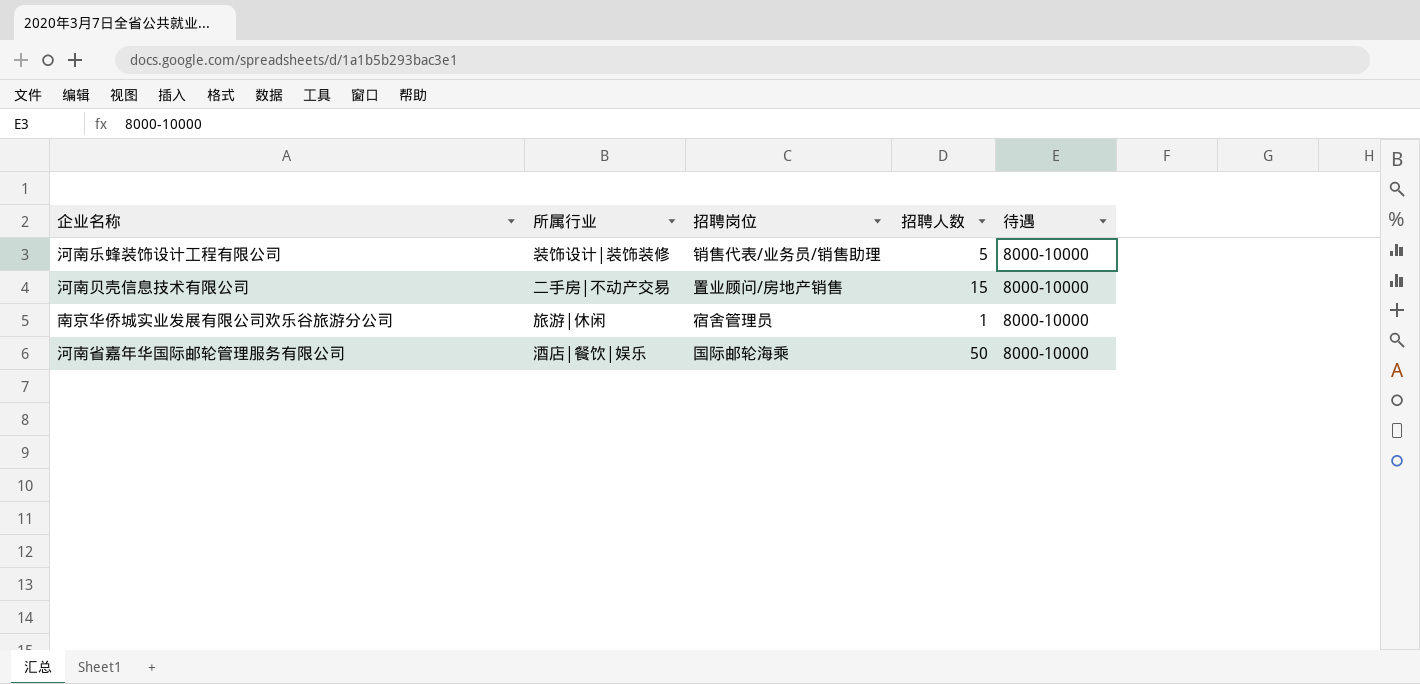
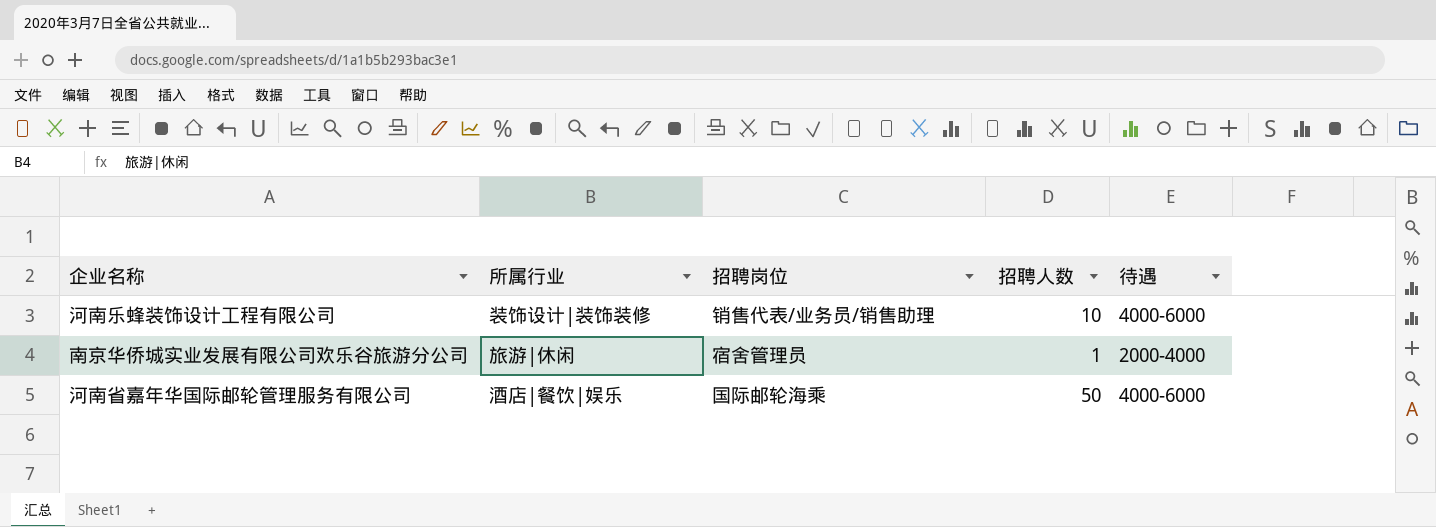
row 河南贝壳信息技术有限公司: 二手房|不动产交易 | 置业顾问/房地产销售 | 15 | 8000-10000 -> none
河南乐蜂装饰设计工程有限公司 | 招聘人数: 5 -> 10
河南乐蜂装饰设计工程有限公司 | 待遇: 8000-10000 -> 4000-6000
南京华侨城实业发展有限公司欢乐谷旅游分公司 | 待遇: 8000-10000 -> 2000-4000
河南省嘉年华国际邮轮管理服务有限公司 | 待遇: 8000-10000 -> 4000-6000

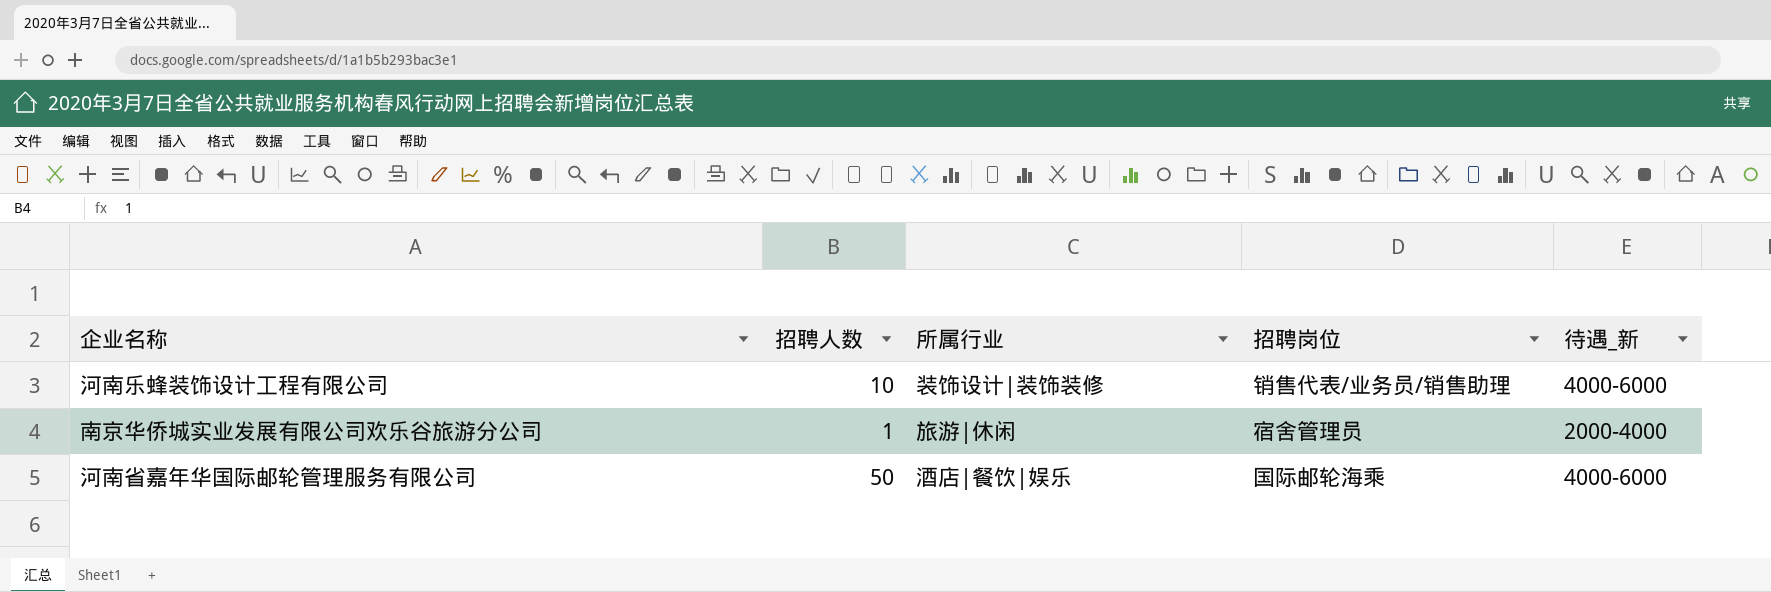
column 招聘人数 | position: 4 -> 2
column name: 待遇 -> 待遇_新

